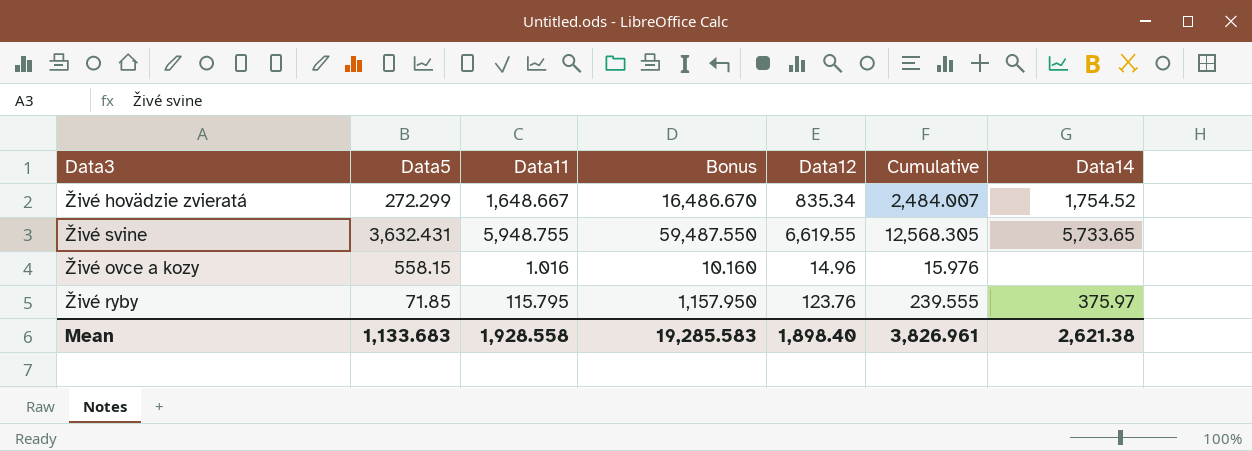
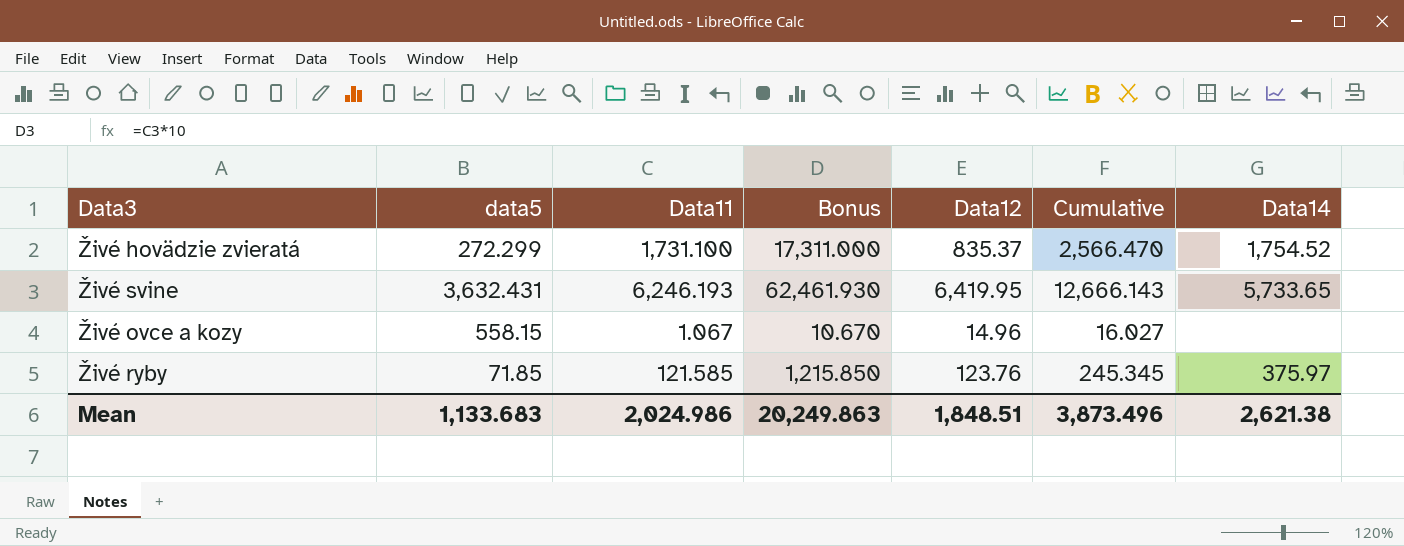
column name: Data5 -> data5
Živé hovädzie zvieratá | Data11: 1,648.667 -> 1,731.100
Živé hovädzie zvieratá | Bonus: 16,486.670 -> 17,311.000
Živé hovädzie zvieratá | Data12: 835.34 -> 835.37
Živé hovädzie zvieratá | Cumulative: 2,484.007 -> 2,566.470
Živé svine | Data11: 5,948.755 -> 6,246.193
Živé svine | Bonus: 59,487.550 -> 62,461.930
Živé svine | Data12: 6,619.55 -> 6,419.95
Živé svine | Cumulative: 12,568.305 -> 12,666.143
Živé ovce a kozy | Data11: 1.016 -> 1.067
Živé ovce a kozy | Bonus: 10.160 -> 10.670
Živé ovce a kozy | Cumulative: 15.976 -> 16.027
Živé ryby | Data11: 115.795 -> 121.585
Živé ryby | Bonus: 1,157.950 -> 1,215.850
Živé ryby | Cumulative: 239.555 -> 245.345
Mean | Data11: 1,928.558 -> 2,024.986
Mean | Bonus: 19,285.583 -> 20,249.863
Mean | Data12: 1,898.40 -> 1,848.51
Mean | Cumulative: 3,826.961 -> 3,873.496

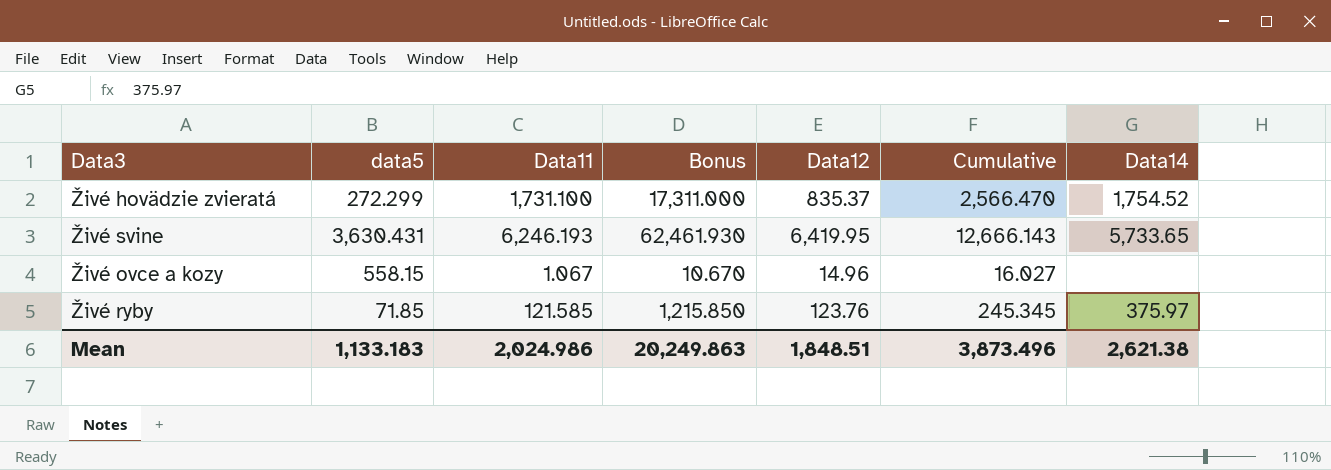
Živé svine | data5: 3,632.431 -> 3,630.431
Mean | data5: 1,133.683 -> 1,133.183

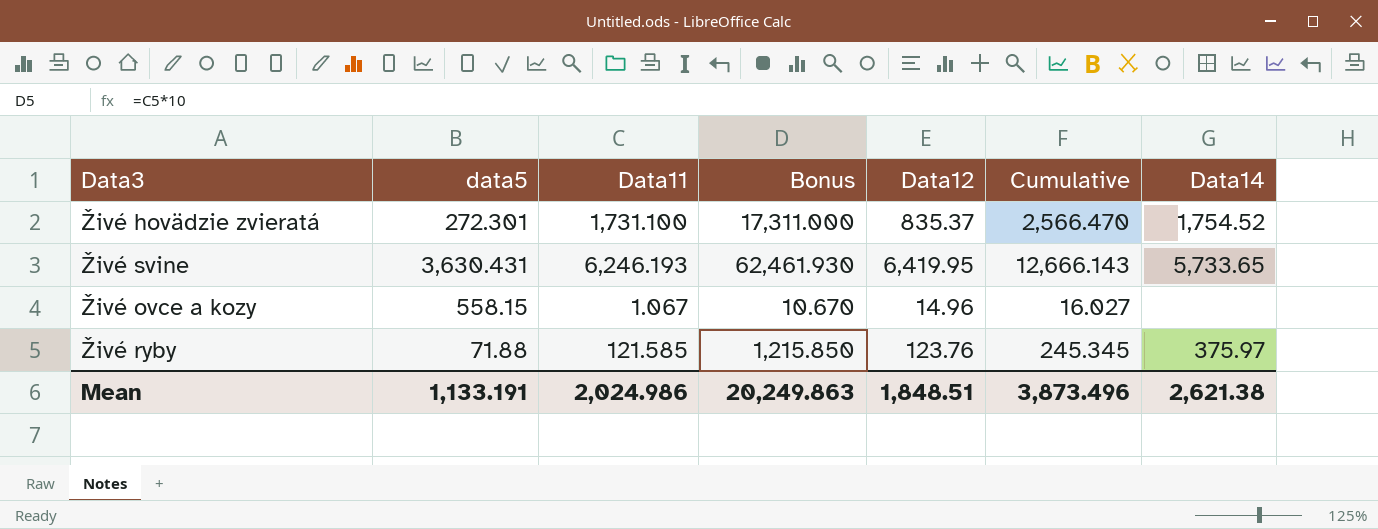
Živé hovädzie zvieratá | data5: 272.299 -> 272.301
Živé ryby | data5: 71.85 -> 71.88
Mean | data5: 1,133.183 -> 1,133.191

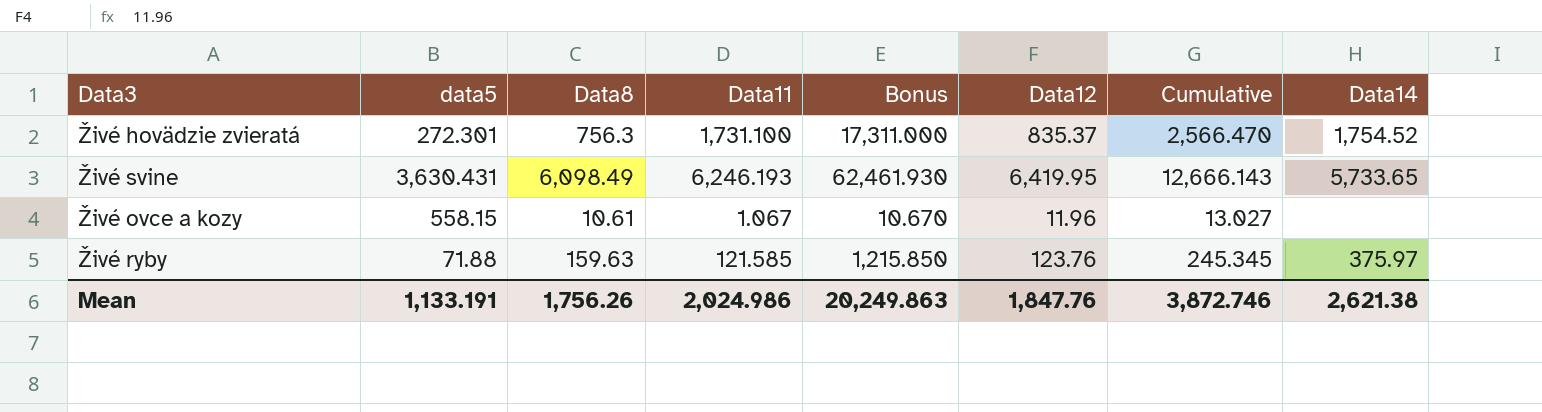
column Data8 | position: none -> 3
Živé ovce a kozy | Data12: 14.96 -> 11.96
Živé ovce a kozy | Cumulative: 16.027 -> 13.027
Mean | Data12: 1,848.51 -> 1,847.76
Mean | Cumulative: 3,873.496 -> 3,872.746

